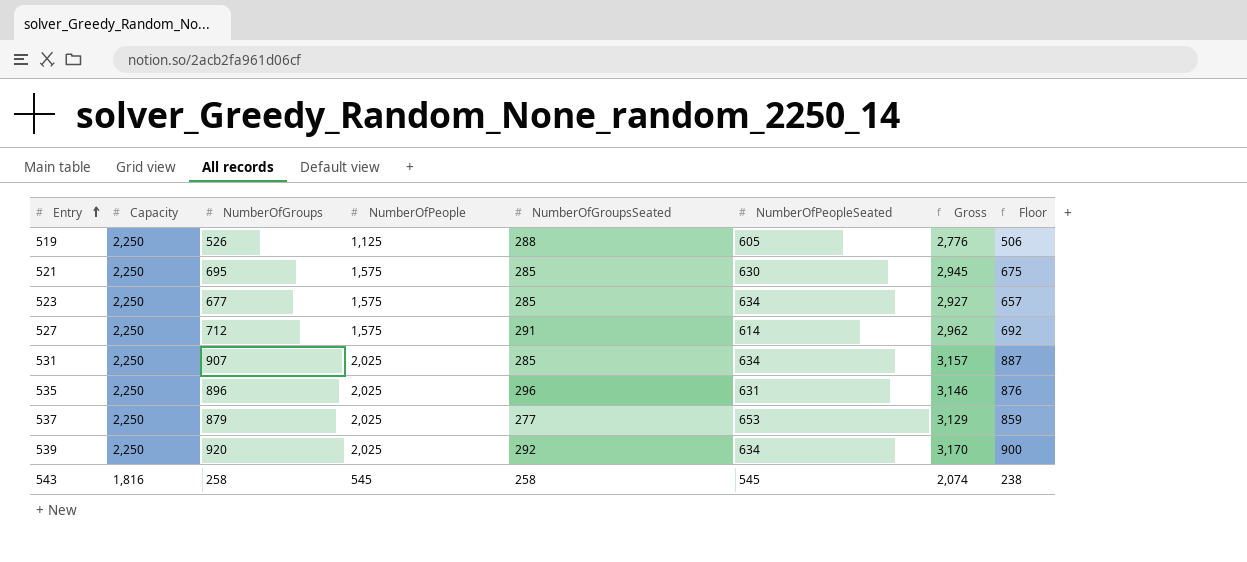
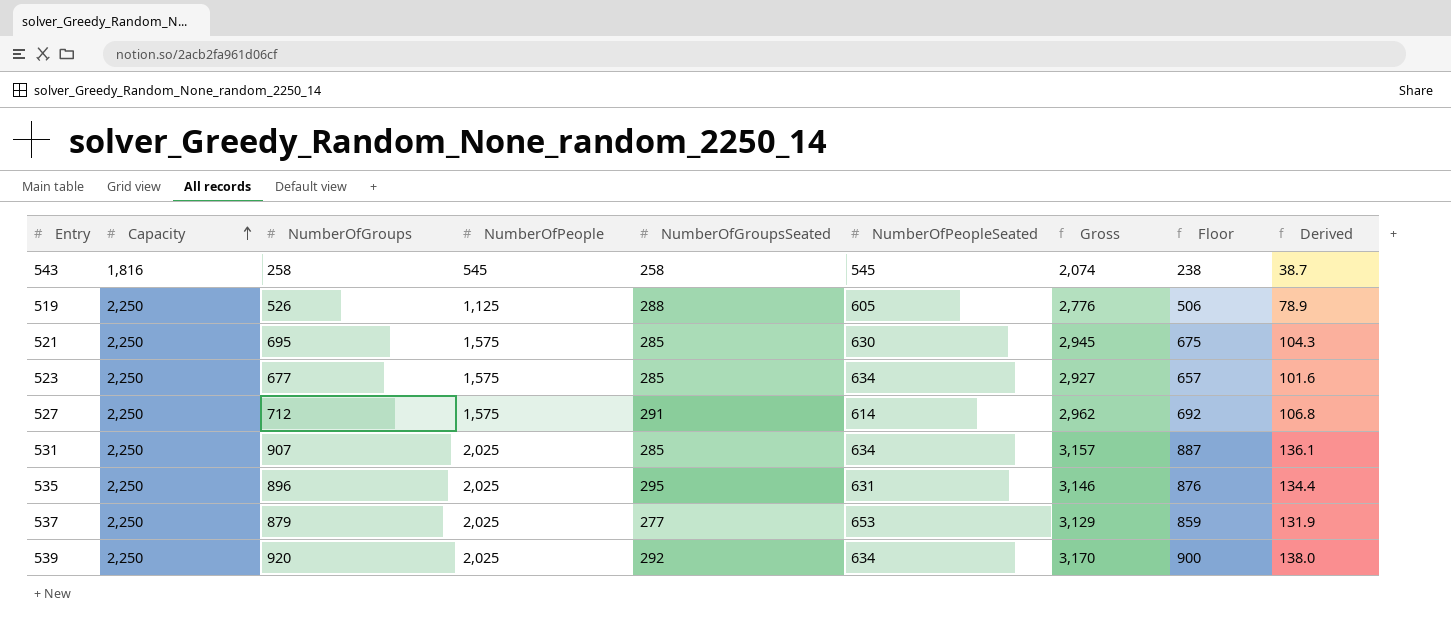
row order: Entry ascending -> Capacity ascending
column Derived | formula: none -> [NumberOfGroups] * 0.15
535 | NumberOfGroupsSeated: 296 -> 295

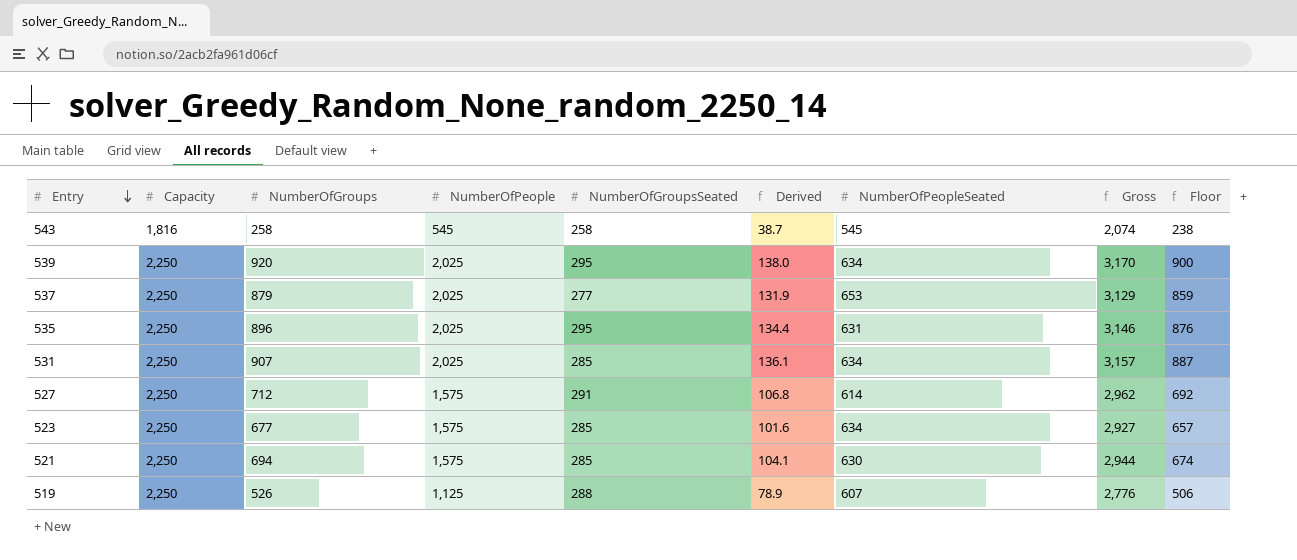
row order: Capacity ascending -> Entry descending
column Derived | position: 9 -> 6
539 | NumberOfGroupsSeated: 292 -> 295
521 | NumberOfGroups: 695 -> 694
521 | Derived: 104.3 -> 104.1
521 | Gross: 2,945 -> 2,944
521 | Floor: 675 -> 674
519 | NumberOfPeopleSeated: 605 -> 607

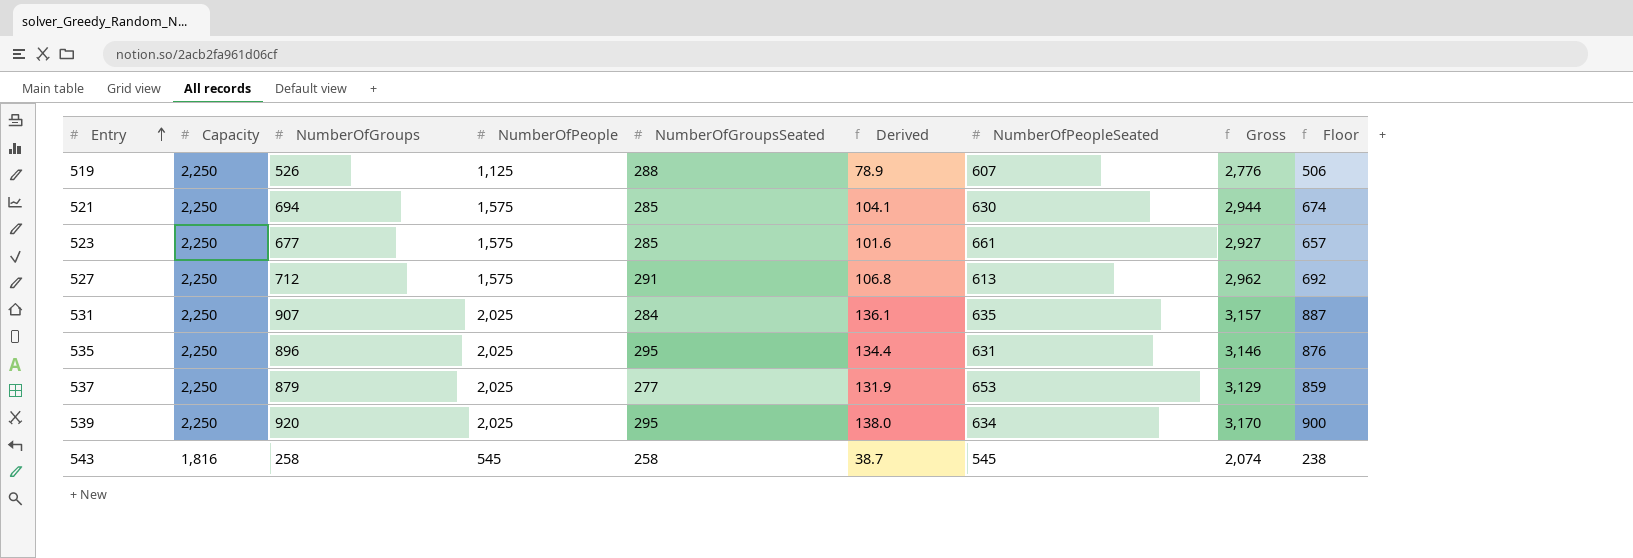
row order: Entry descending -> Entry ascending
523 | NumberOfPeopleSeated: 634 -> 661
527 | NumberOfPeopleSeated: 614 -> 613
531 | NumberOfGroupsSeated: 285 -> 284
531 | NumberOfPeopleSeated: 634 -> 635

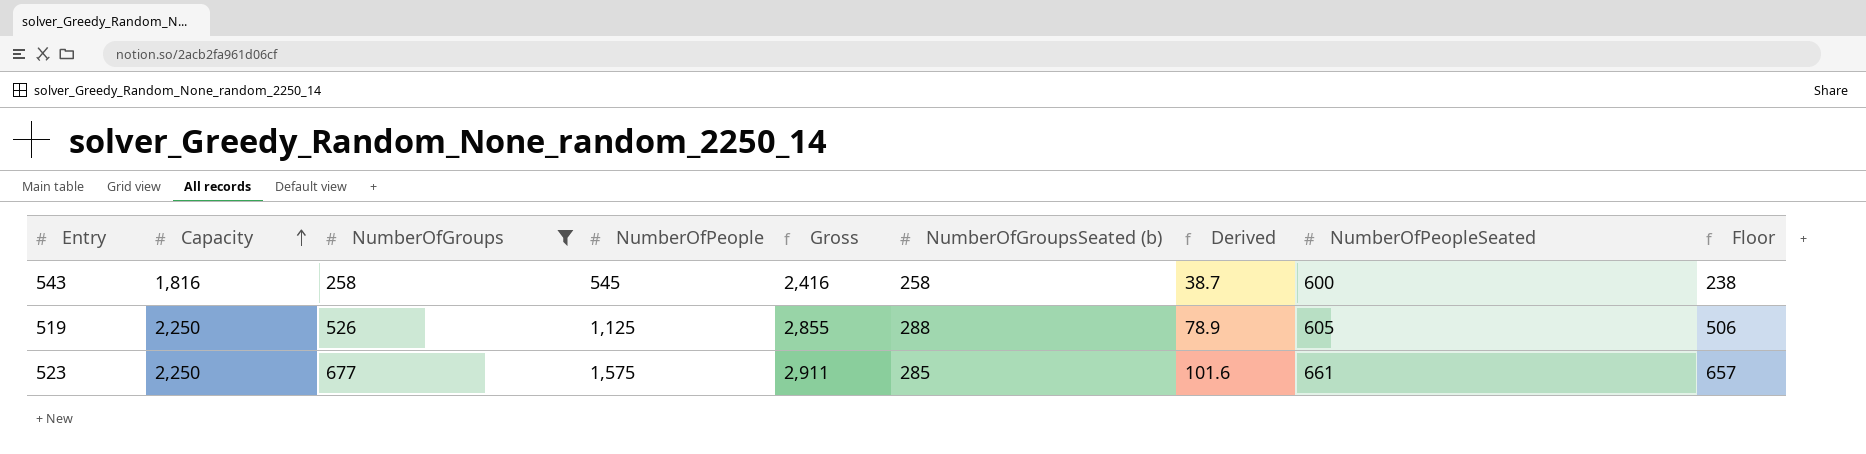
filter: none -> NumberOfGroups <= 677
row order: Entry ascending -> Capacity ascending
column Gross | formula: [Capacity] + [NumberOfGroups] -> [Capacity] + [NumberOfPeopleSeated]
column Gross | position: 8 -> 5
column name: NumberOfGroupsSeated -> NumberOfGroupsSeated (b)
543 | NumberOfPeopleSeated: 545 -> 600
519 | NumberOfPeopleSeated: 607 -> 605

